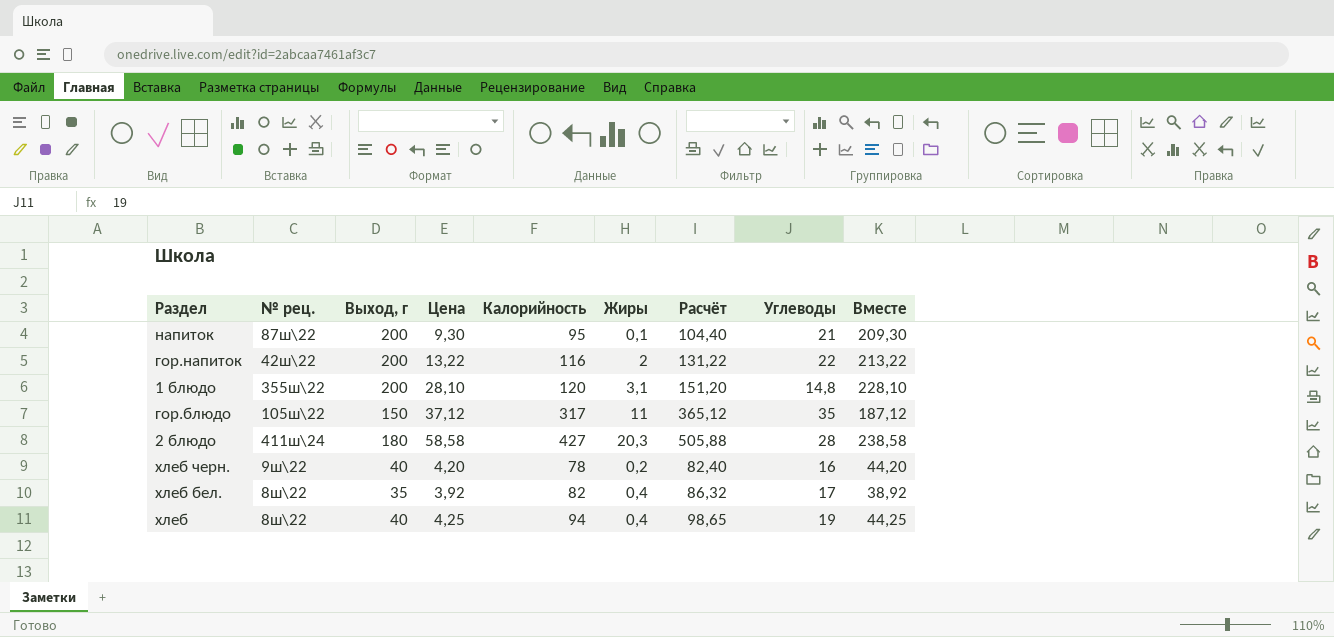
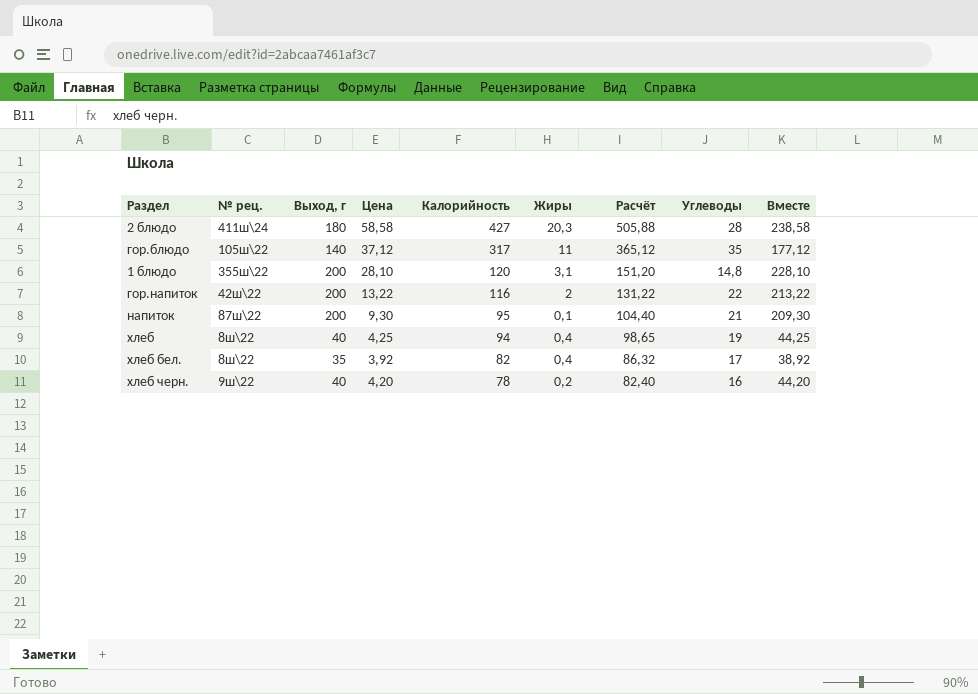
row order: none -> Калорийность descending
гор.блюдо | Выход, г: 150 -> 140
гор.блюдо | Вместе: 187,12 -> 177,12

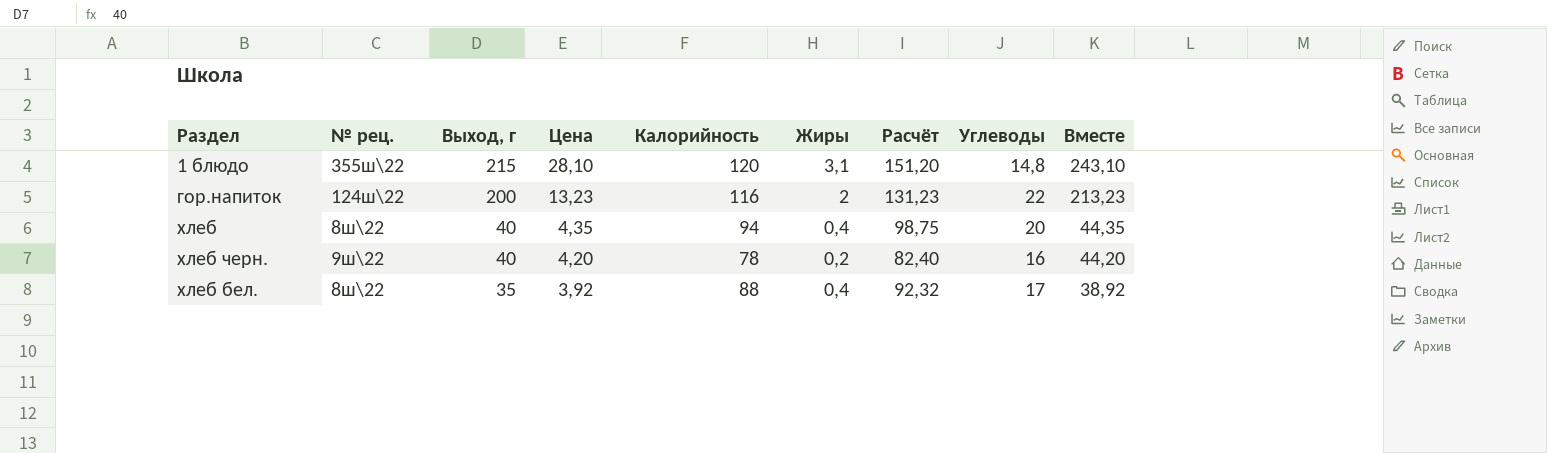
row order: Калорийность descending -> Выход, г descending
row 2 блюдо: 411ш\24 | 180 | 58,58 | 427 | 20,3 | 505,88 | 28 | 238,58 -> none
row гор.блюдо: 105ш\22 | 140 | 37,12 | 317 | 11 | 365,12 | 35 | 177,12 -> none
row напиток: 87ш\22 | 200 | 9,30 | 95 | 0,1 | 104,40 | 21 | 209,30 -> none
1 блюдо | Выход, г: 200 -> 215
1 блюдо | Вместе: 228,10 -> 243,10
гор.напиток | № рец.: 42ш\22 -> 124ш\22
гор.напиток | Цена: 13,22 -> 13,23
гор.напиток | Расчёт: 131,22 -> 131,23
гор.напиток | Вместе: 213,22 -> 213,23
хлеб | Цена: 4,25 -> 4,35
хлеб | Расчёт: 98,65 -> 98,75
хлеб | Углеводы: 19 -> 20
хлеб | Вместе: 44,25 -> 44,35
хлеб бел. | Калорийность: 82 -> 88
хлеб бел. | Расчёт: 86,32 -> 92,32

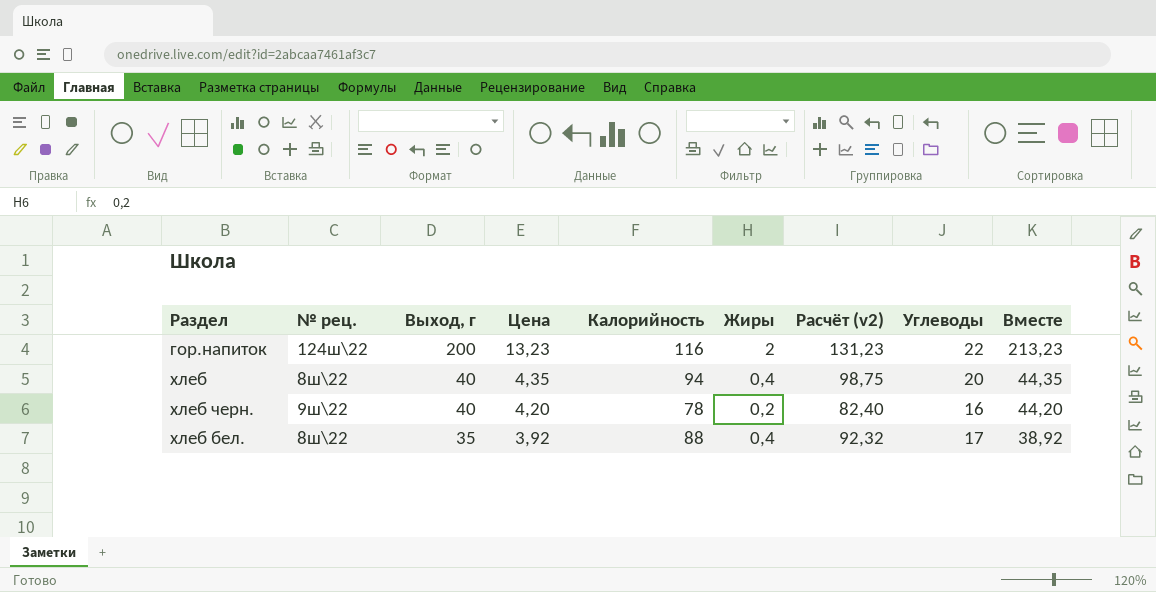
column name: Расчёт -> Расчёт (v2)
row 1 блюдо: 355ш\22 | 215 | 28,10 | 120 | 3,1 | 151,20 | 14,8 | 243,10 -> none

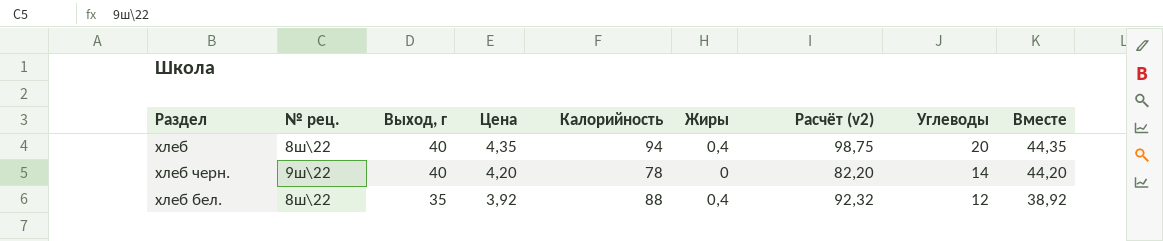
row гор.напиток: 124ш\22 | 200 | 13,23 | 116 | 2 | 131,23 | 22 | 213,23 -> none
хлеб черн. | Жиры: 0,2 -> 0
хлеб черн. | Расчёт (v2): 82,40 -> 82,20
хлеб черн. | Углеводы: 16 -> 14
хлеб бел. | Углеводы: 17 -> 12

